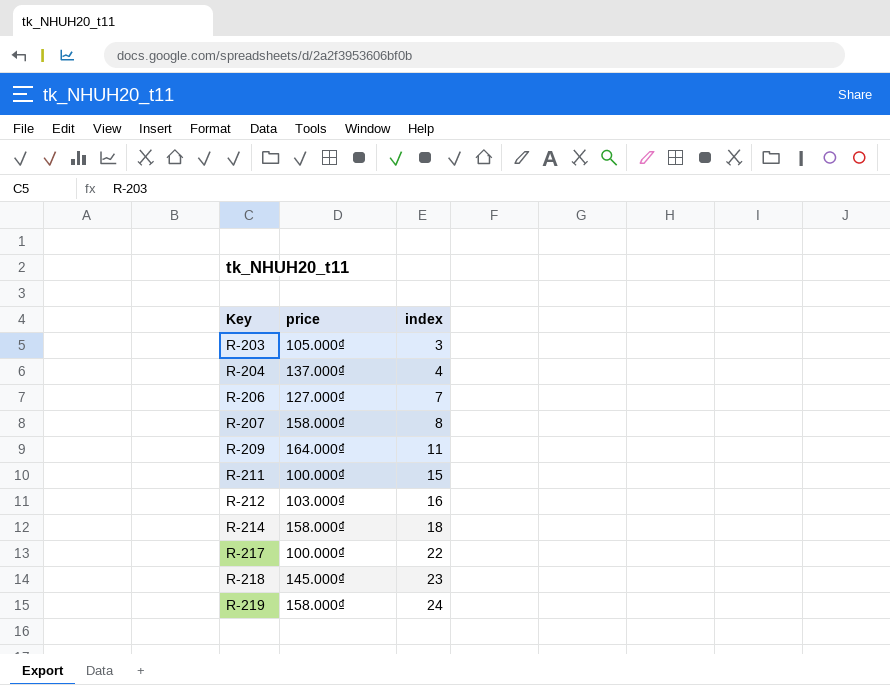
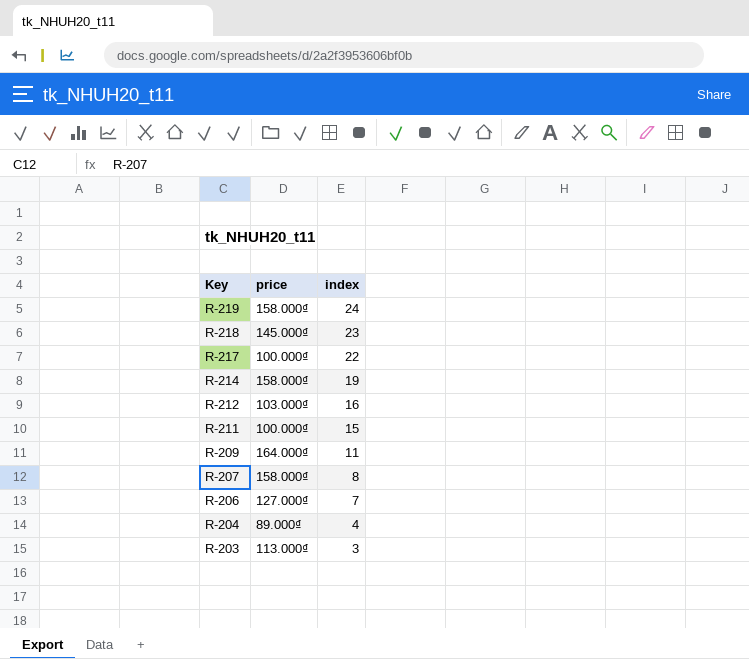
row order: Key ascending -> Key descending
R-214 | index: 18 -> 19
R-204 | price: 137.000₫ -> 89.000₫
R-203 | price: 105.000₫ -> 113.000₫

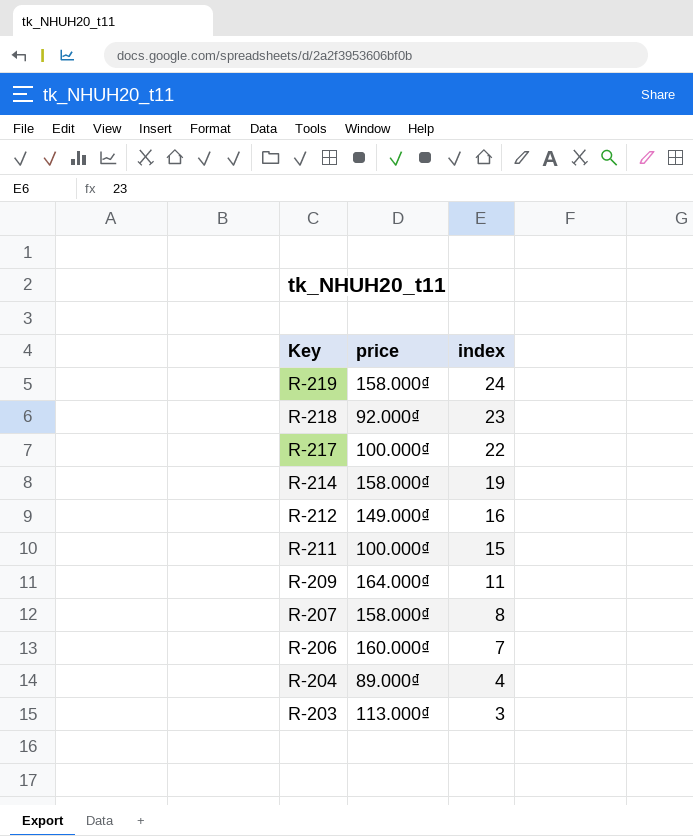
R-218 | price: 145.000₫ -> 92.000₫
R-212 | price: 103.000₫ -> 149.000₫
R-206 | price: 127.000₫ -> 160.000₫

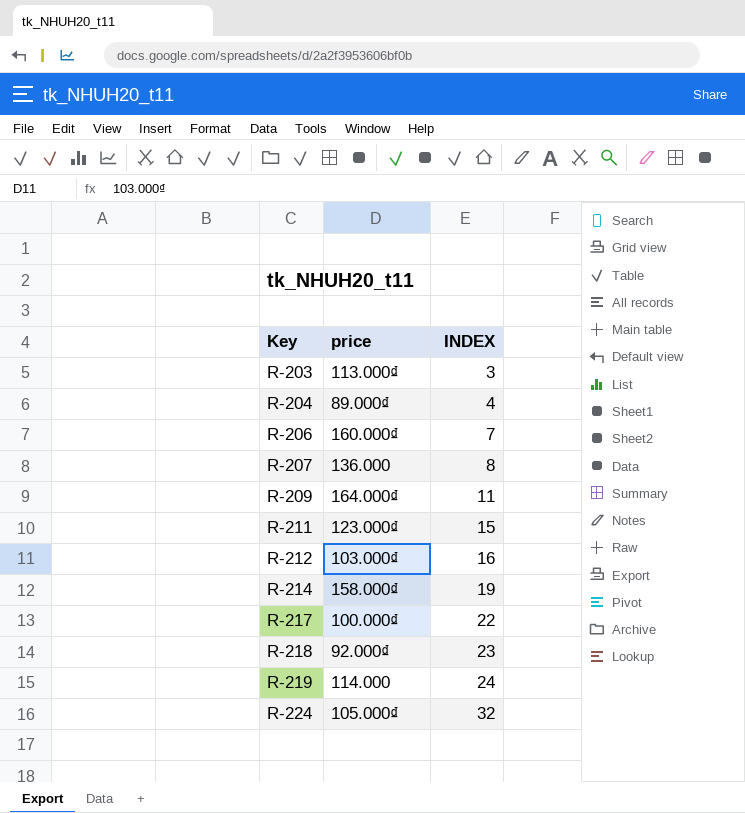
row order: Key descending -> Key ascending
column name: index -> INDEX
R-207 | price: 158.000₫ -> 136.000
R-211 | price: 100.000₫ -> 123.000₫
R-212 | price: 149.000₫ -> 103.000₫
R-219 | price: 158.000₫ -> 114.000
row R-224: none -> 105.000₫ | 32

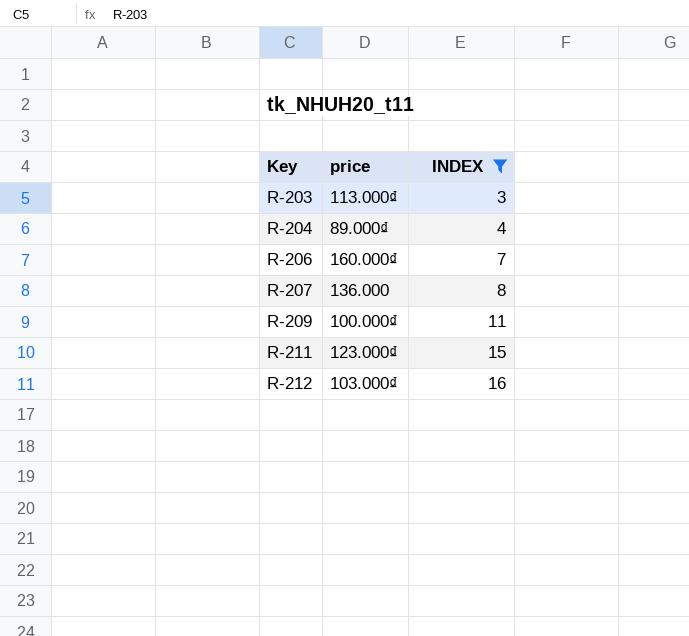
filter: none -> INDEX <= 16
R-209 | price: 164.000₫ -> 100.000₫

